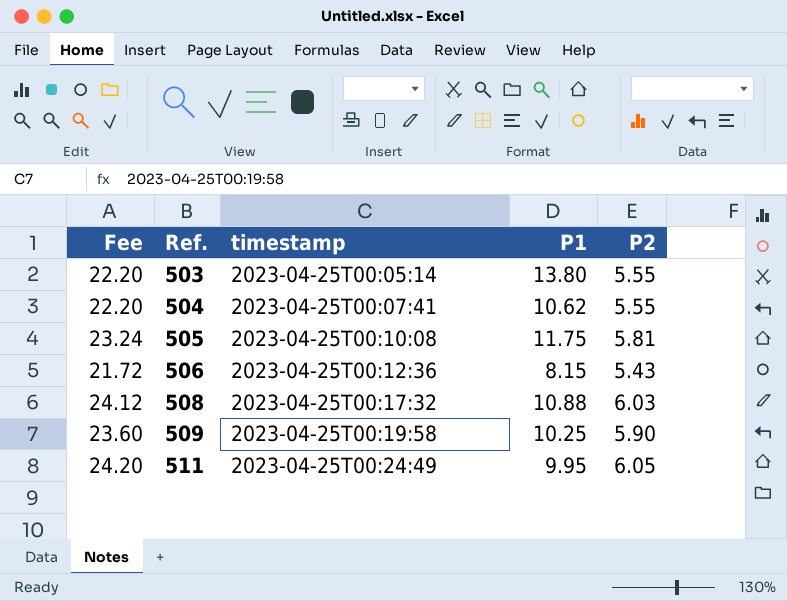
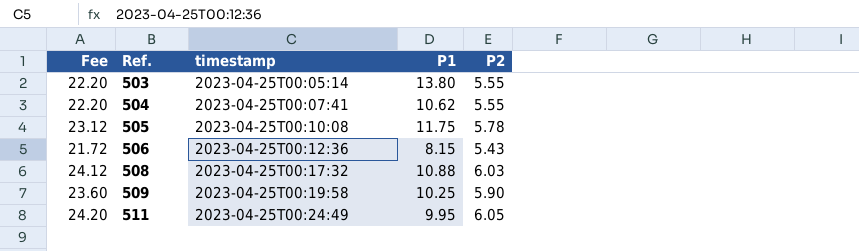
505 | Fee: 23.24 -> 23.12
505 | P2: 5.81 -> 5.78

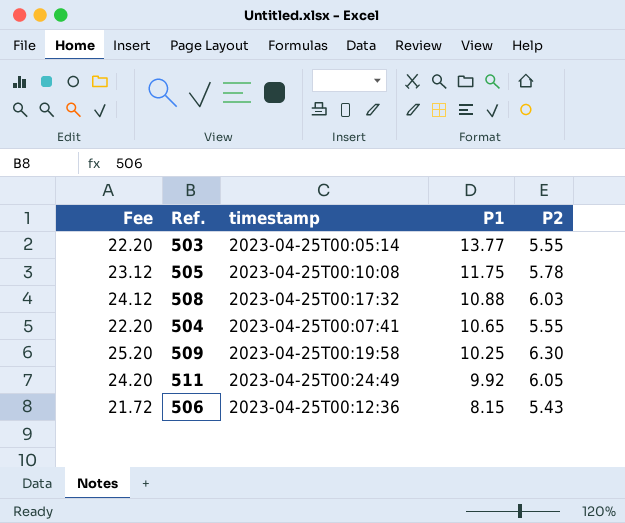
row order: Ref. ascending -> P1 descending
503 | P1: 13.80 -> 13.77
504 | P1: 10.62 -> 10.65
509 | Fee: 23.60 -> 25.20
509 | P2: 5.90 -> 6.30
511 | P1: 9.95 -> 9.92

